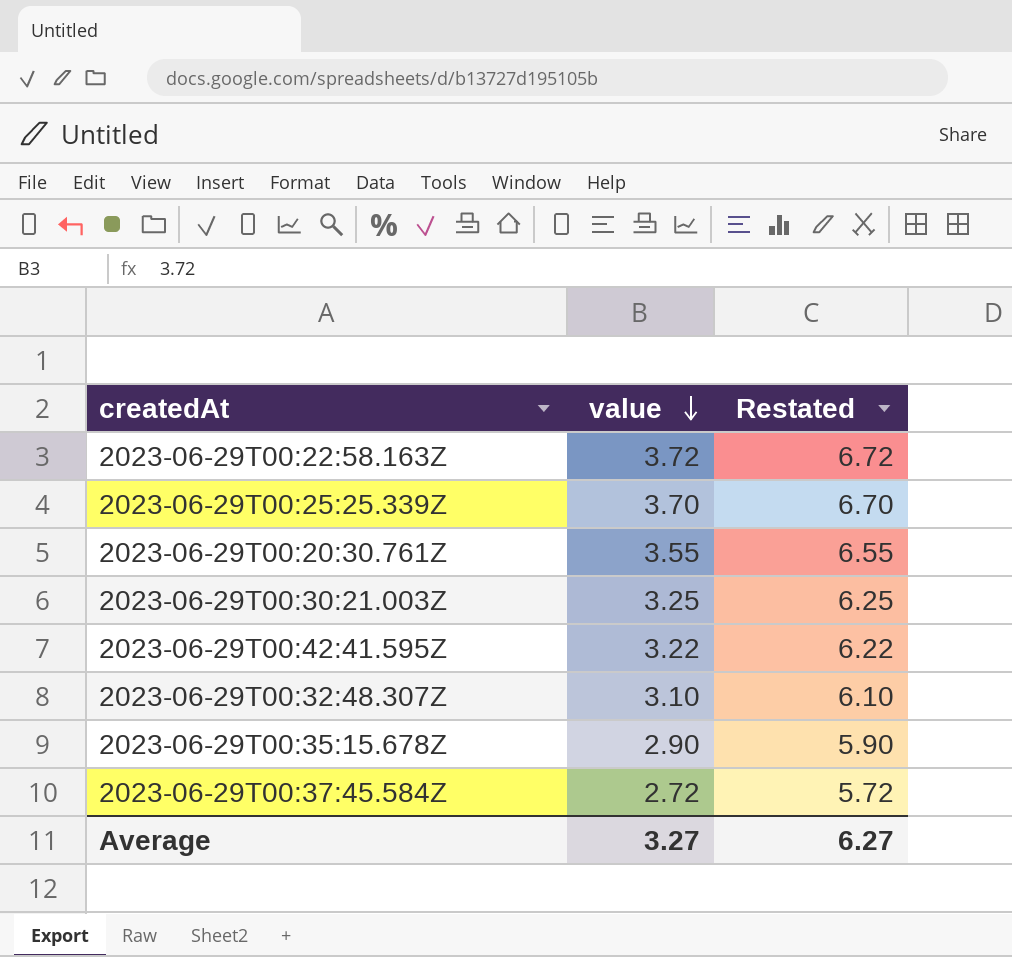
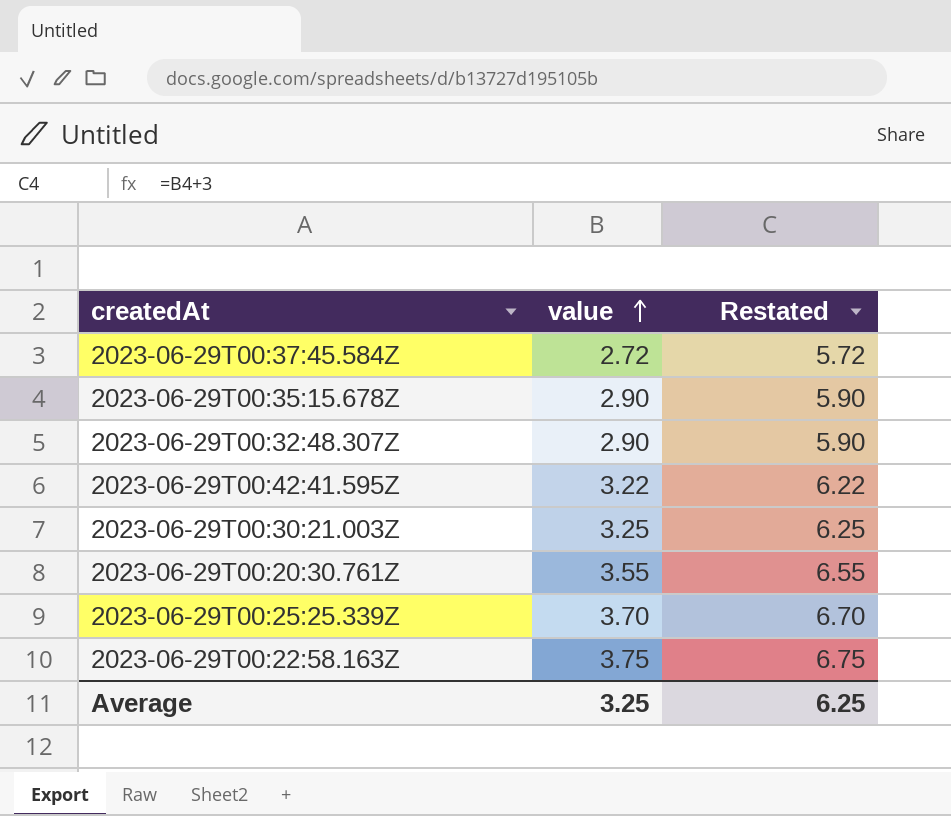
row order: value descending -> value ascending
2023-06-29T00:32:48.307Z | value: 3.10 -> 2.90
2023-06-29T00:32:48.307Z | Restated: 6.10 -> 5.90
2023-06-29T00:22:58.163Z | value: 3.72 -> 3.75
2023-06-29T00:22:58.163Z | Restated: 6.72 -> 6.75
Average | value: 3.27 -> 3.25
Average | Restated: 6.27 -> 6.25

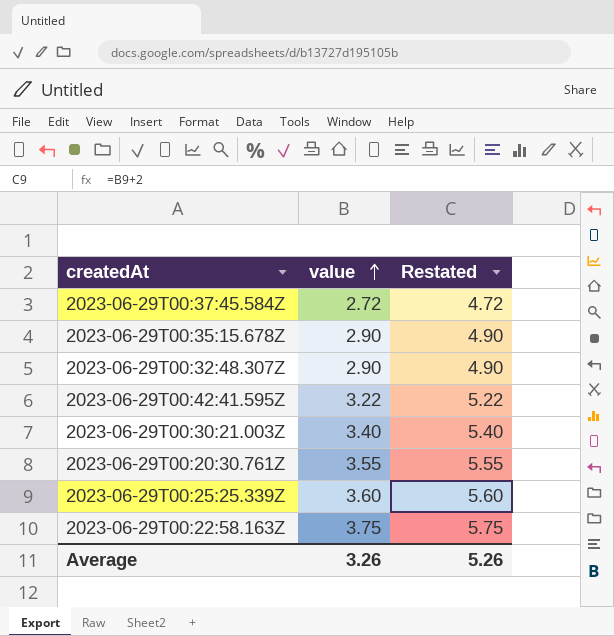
column Restated | formula: [value] + 3 -> [value] + 2
2023-06-29T00:30:21.003Z | value: 3.25 -> 3.40
2023-06-29T00:25:25.339Z | value: 3.70 -> 3.60
Average | value: 3.25 -> 3.26
Average | Restated: 6.25 -> 5.26

